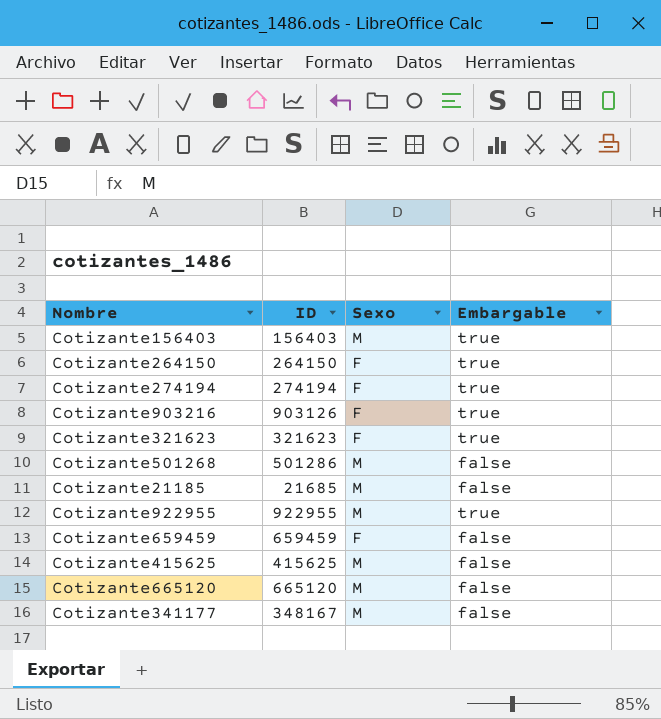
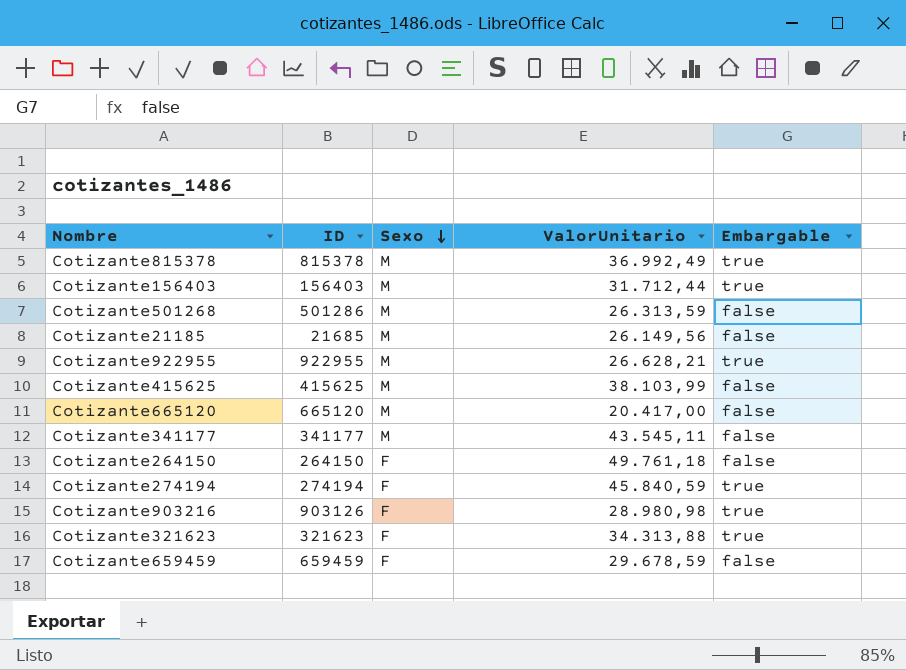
row order: none -> Sexo descending
column ValorUnitario | position: none -> 4
row Cotizante815378: none -> 815378 | M | 36.992,49 | true
Cotizante341177 | ID: 348167 -> 341177
Cotizante264150 | Embargable: true -> false

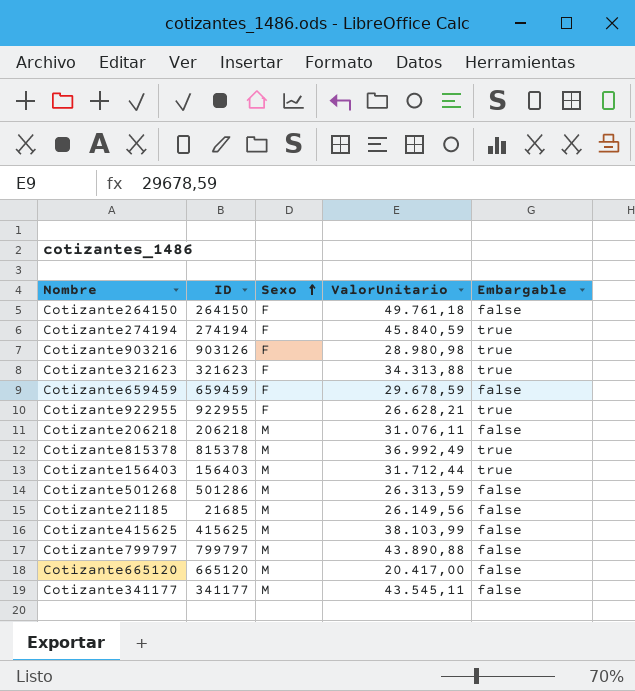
row order: Sexo descending -> Sexo ascending
Cotizante922955 | Sexo: M -> F
row Cotizante206218: none -> 206218 | M | 31.076,11 | false
row Cotizante799797: none -> 799797 | M | 43.890,88 | false

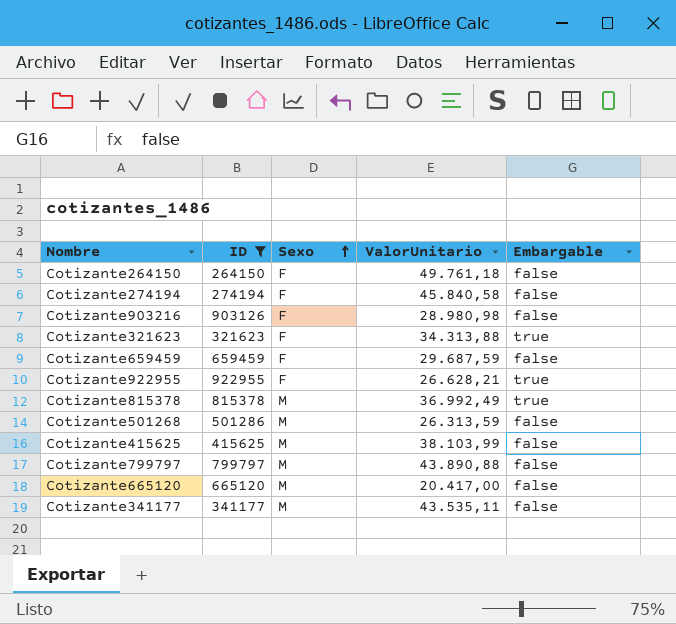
filter: none -> ID >= 264150
Cotizante274194 | ValorUnitario: 45.840,59 -> 45.840,58
Cotizante274194 | Embargable: true -> false
Cotizante903216 | Embargable: true -> false
Cotizante659459 | ValorUnitario: 29.678,59 -> 29.687,59
Cotizante341177 | ValorUnitario: 43.545,11 -> 43.535,11

